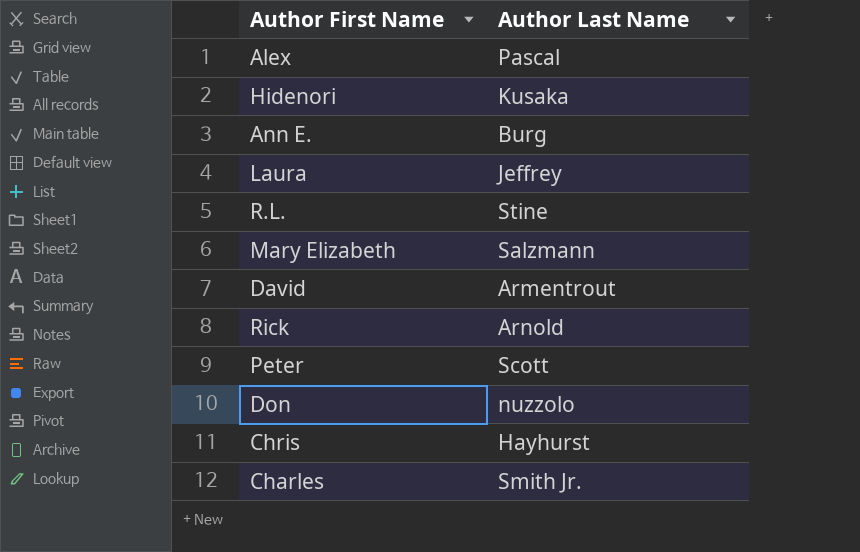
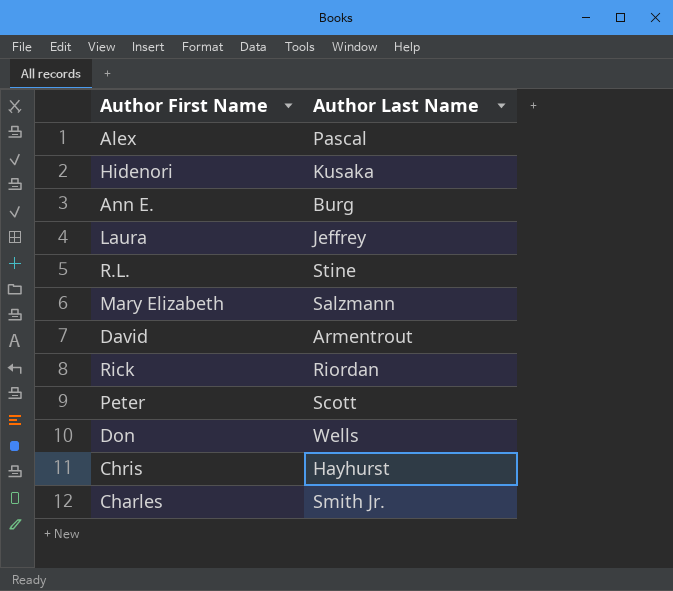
Rick | Author Last Name: Arnold -> Riordan
Don | Author Last Name: nuzzolo -> Wells

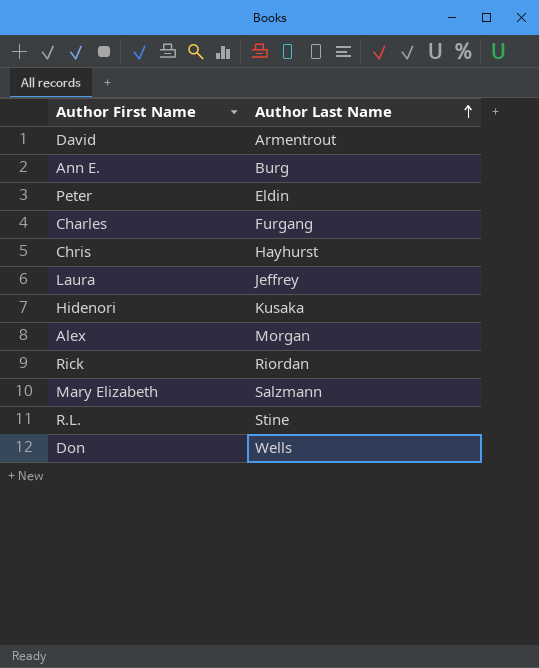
row order: none -> Author Last Name ascending
Peter | Author Last Name: Scott -> Eldin
Charles | Author Last Name: Smith Jr. -> Furgang
Alex | Author Last Name: Pascal -> Morgan

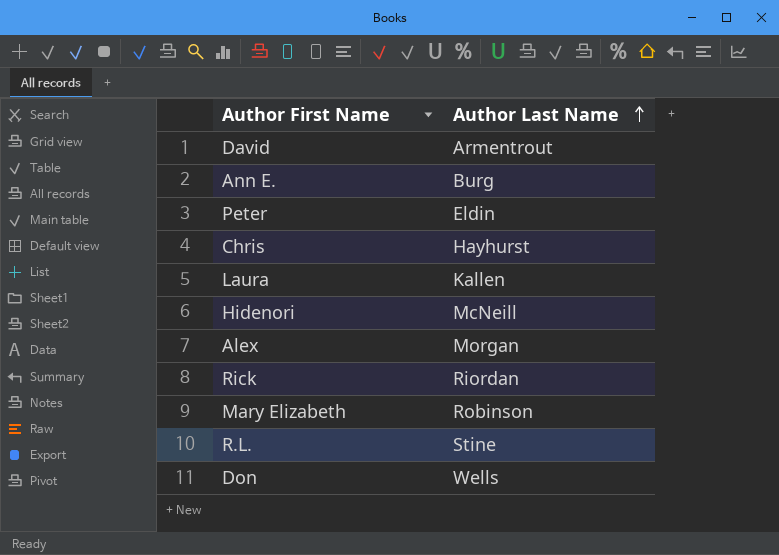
row Charles: Furgang -> none
Laura | Author Last Name: Jeffrey -> Kallen
Hidenori | Author Last Name: Kusaka -> McNeill
Mary Elizabeth | Author Last Name: Salzmann -> Robinson

